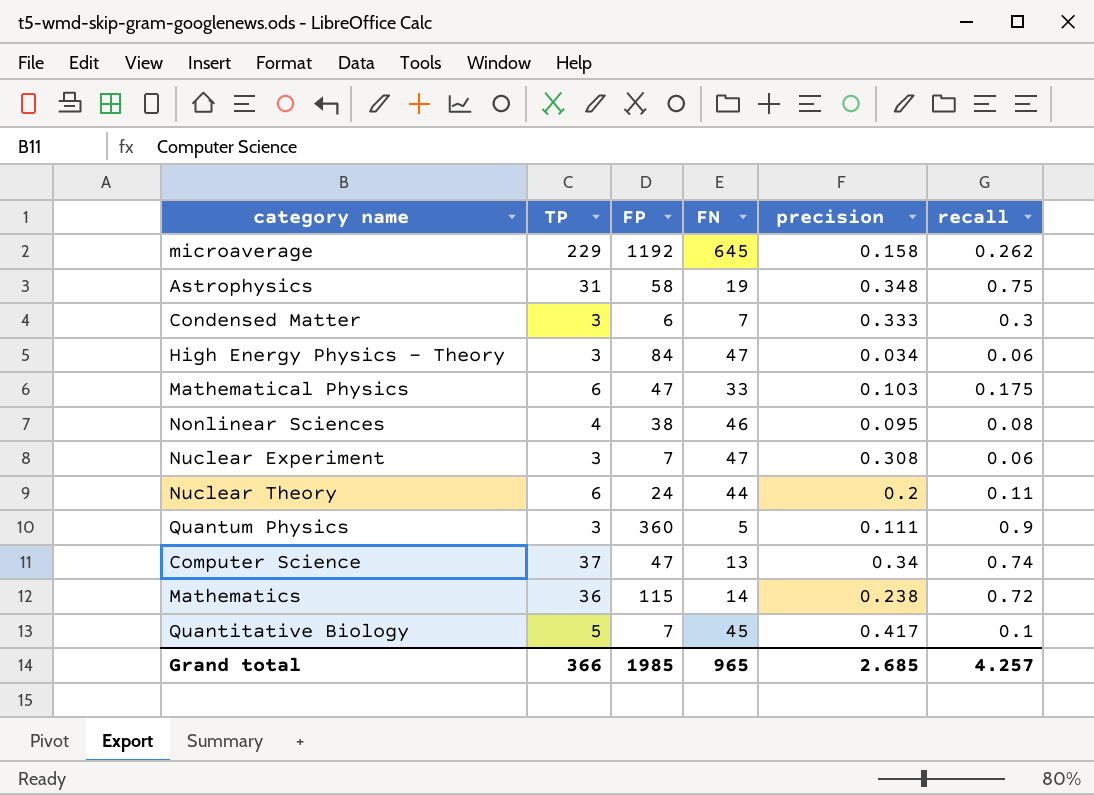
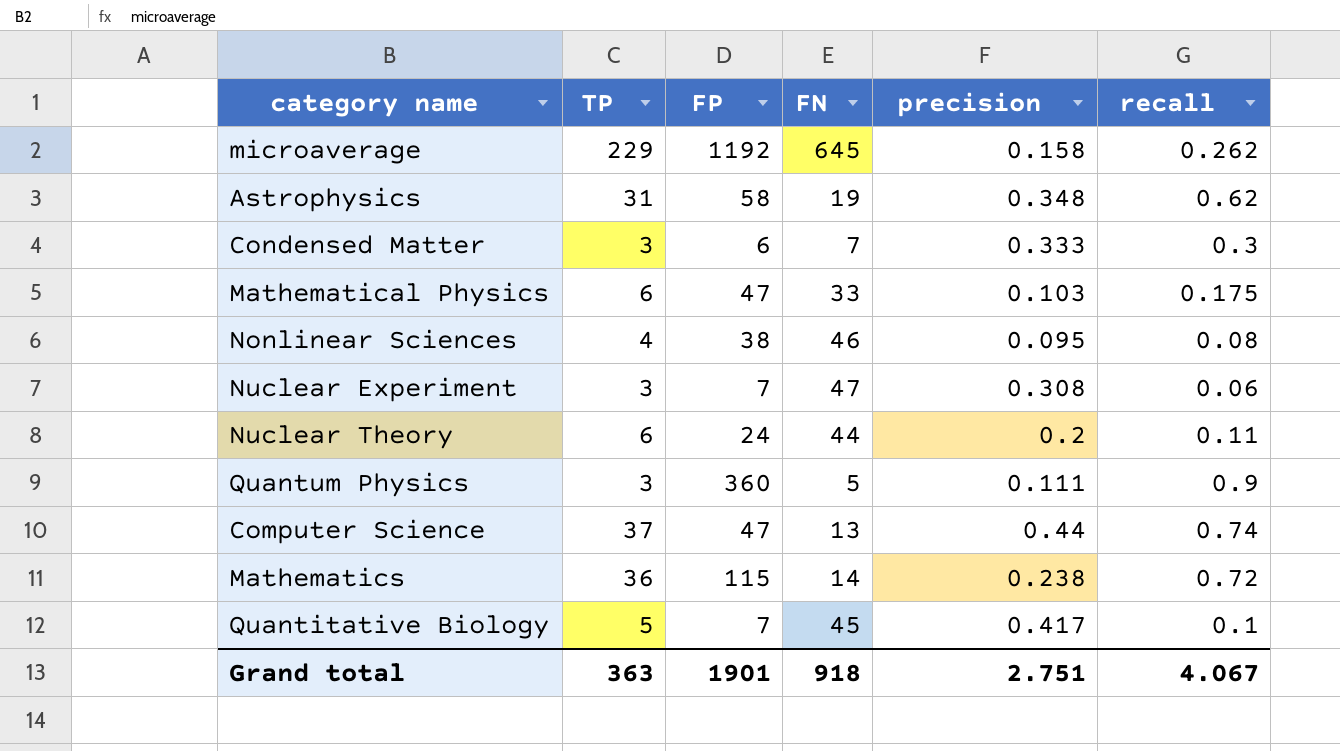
row High Energy Physics - Theory: 3 | 84 | 47 | 0.034 | 0.06 -> none
Astrophysics | recall: 0.75 -> 0.62
Computer Science | precision: 0.34 -> 0.44
Grand total | TP: 366 -> 363
Grand total | FP: 1985 -> 1901
Grand total | FN: 965 -> 918
Grand total | precision: 2.685 -> 2.751
Grand total | recall: 4.257 -> 4.067

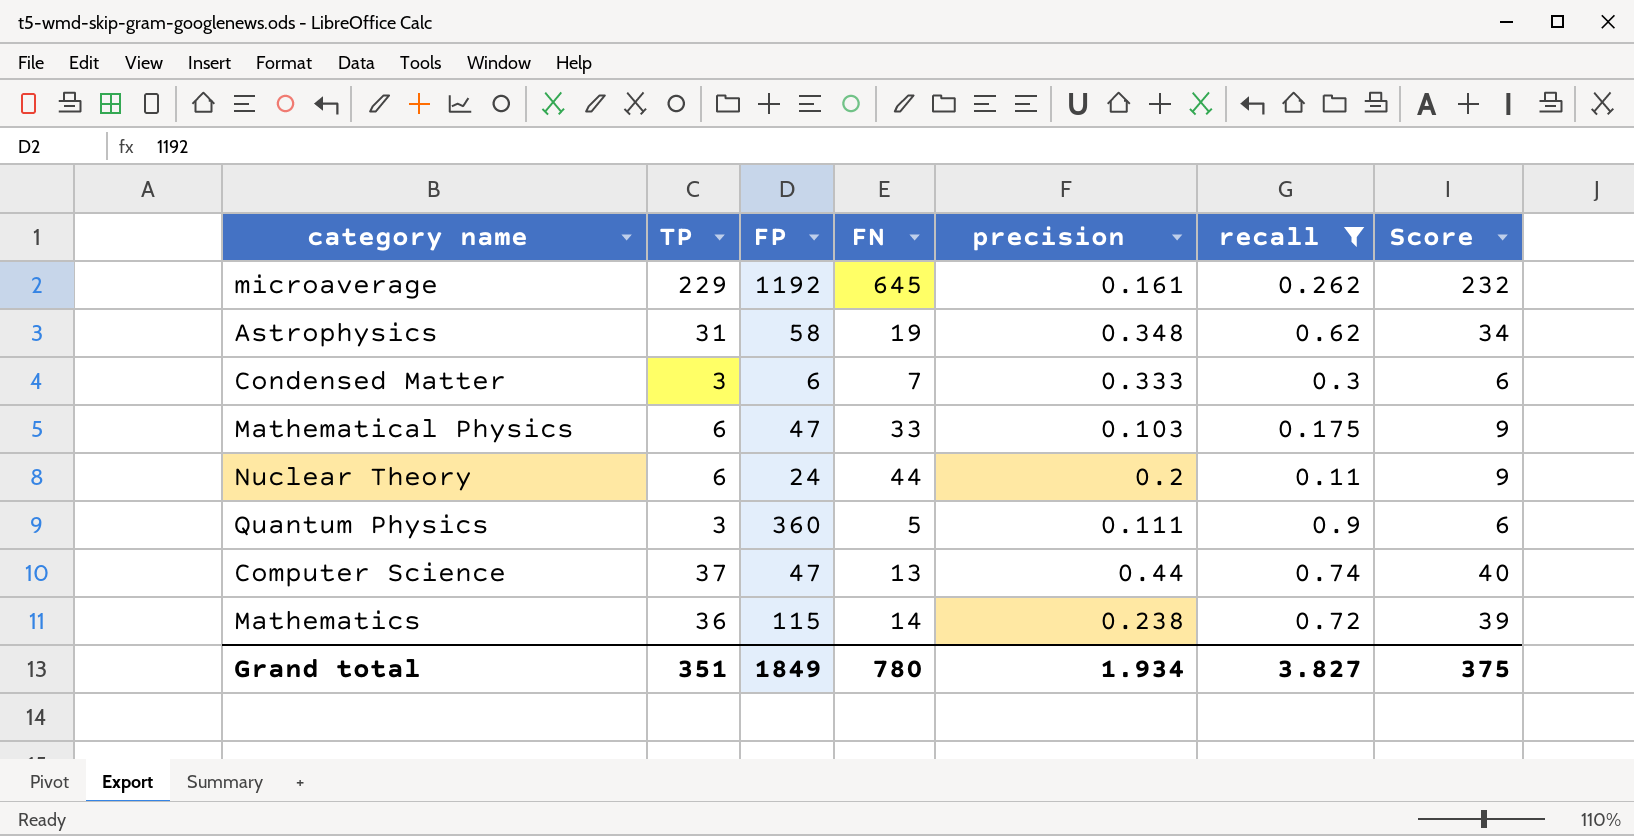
filter: none -> recall >= 0.11
column Score | formula: none -> [TP] + 3
microaverage | precision: 0.158 -> 0.161
Grand total | TP: 363 -> 351
Grand total | FP: 1901 -> 1849
Grand total | FN: 918 -> 780
Grand total | precision: 2.751 -> 1.934
Grand total | recall: 4.067 -> 3.827

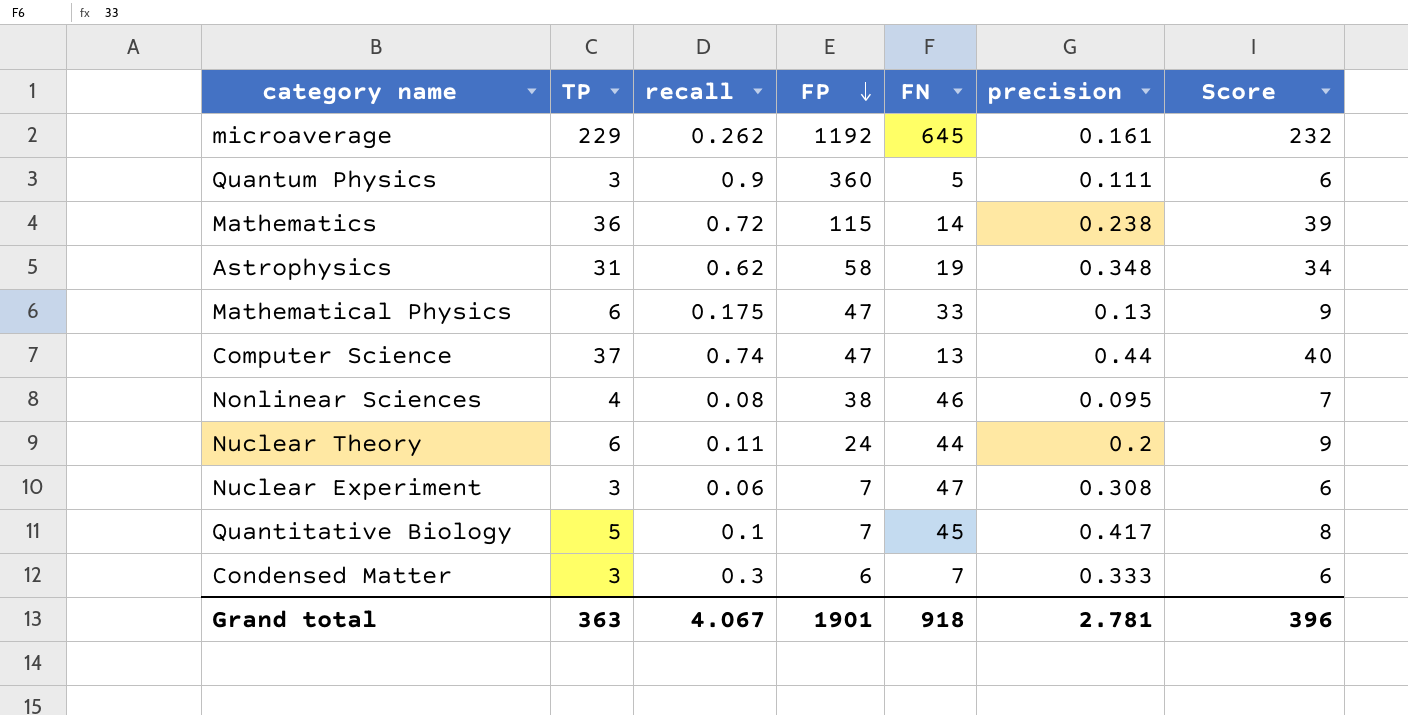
filter: recall >= 0.11 -> none
row order: none -> FP descending
column recall | position: 6 -> 3
Mathematical Physics | precision: 0.103 -> 0.13
Grand total | TP: 351 -> 363
Grand total | recall: 3.827 -> 4.067
Grand total | FP: 1849 -> 1901
Grand total | FN: 780 -> 918
Grand total | precision: 1.934 -> 2.781
Grand total | Score: 375 -> 396

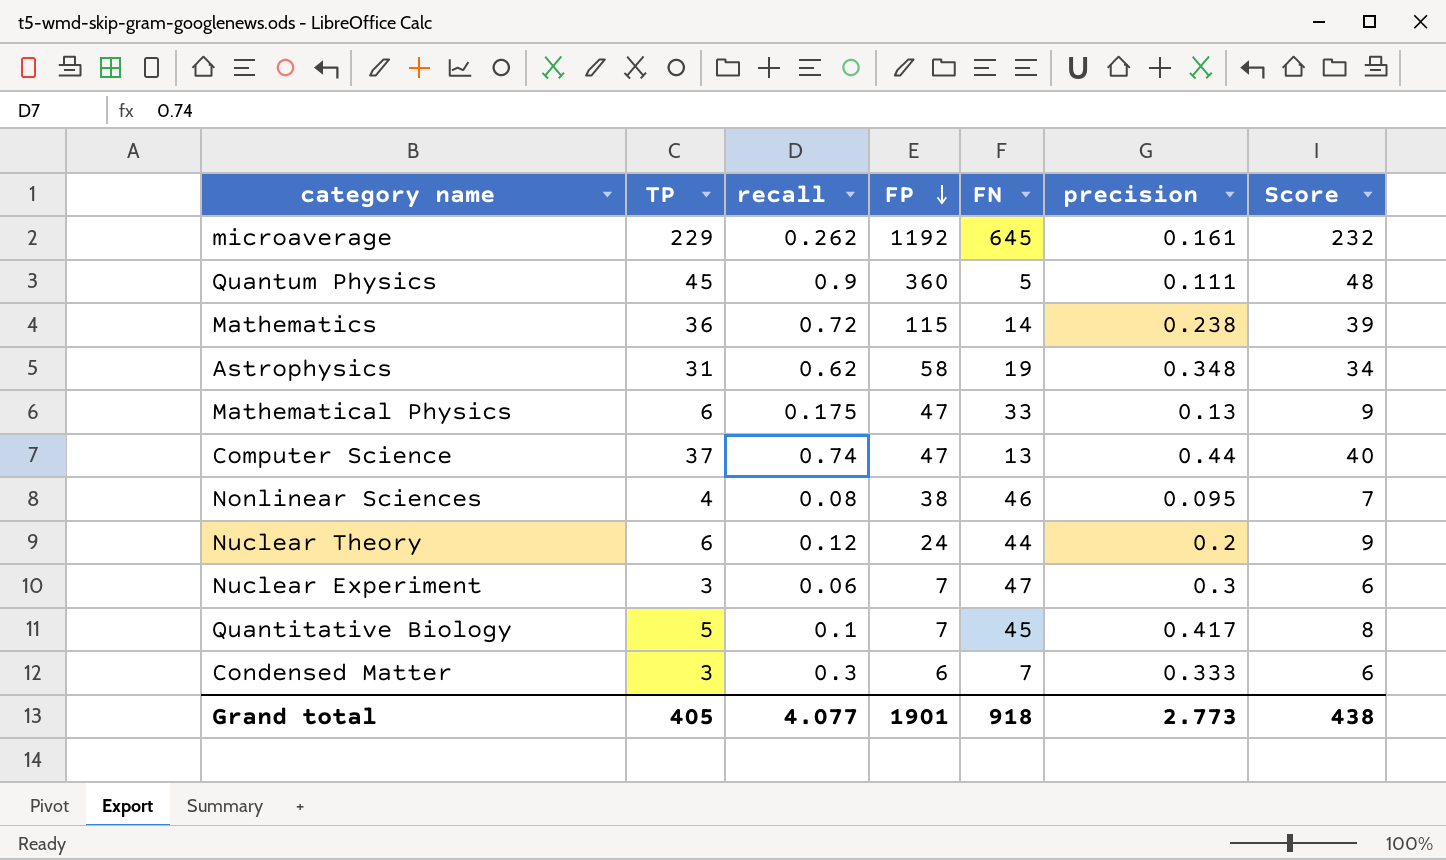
Quantum Physics | TP: 3 -> 45
Quantum Physics | Score: 6 -> 48
Nuclear Theory | recall: 0.11 -> 0.12
Nuclear Experiment | precision: 0.308 -> 0.3
Grand total | TP: 363 -> 405
Grand total | recall: 4.067 -> 4.077
Grand total | precision: 2.781 -> 2.773
Grand total | Score: 396 -> 438

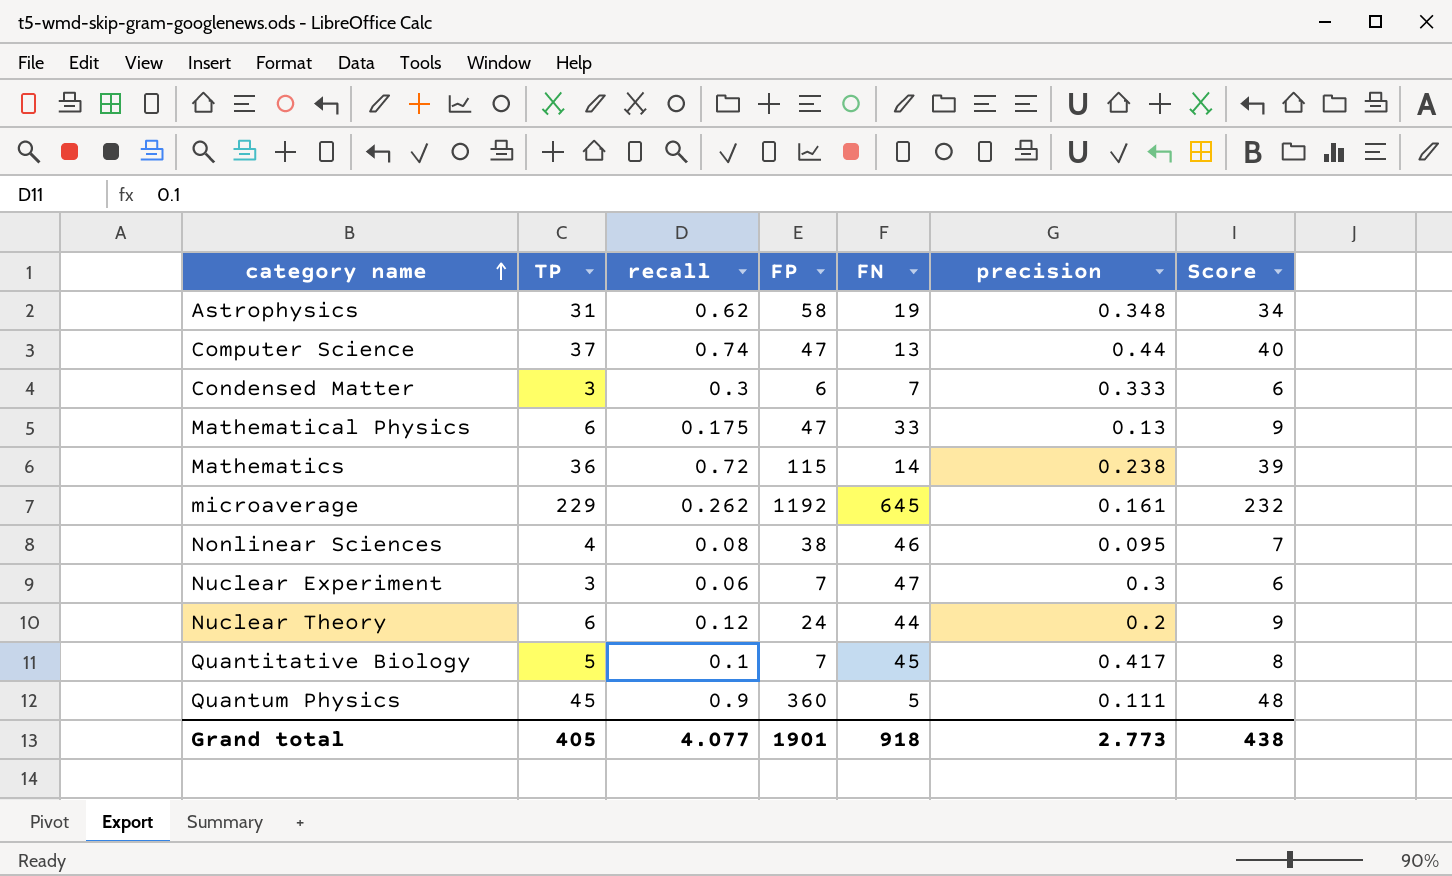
row order: FP descending -> category name ascending

